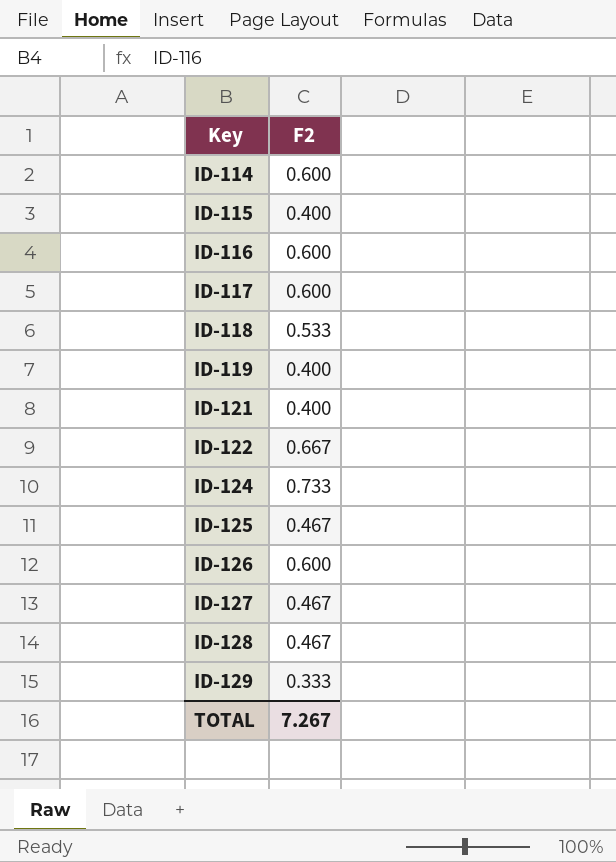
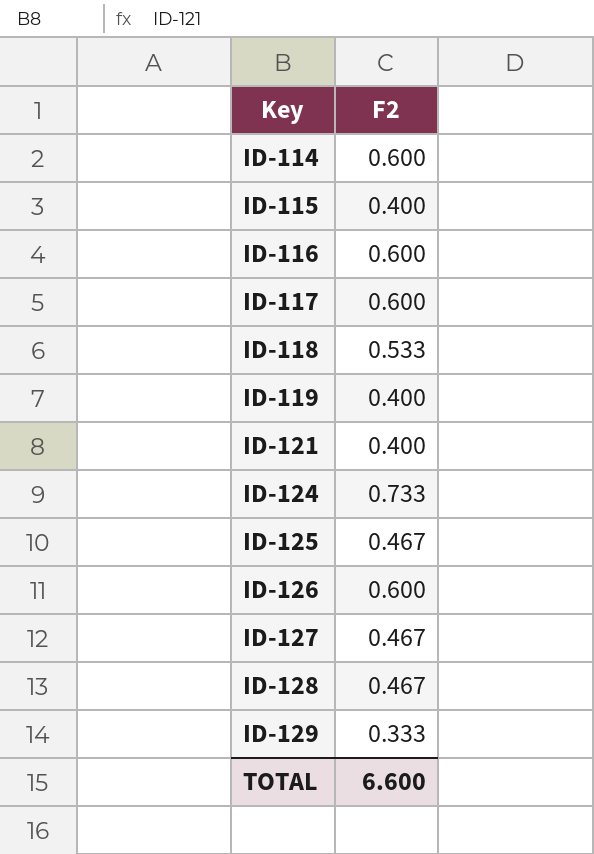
row ID-122: 0.667 -> none
TOTAL | F2: 7.267 -> 6.600

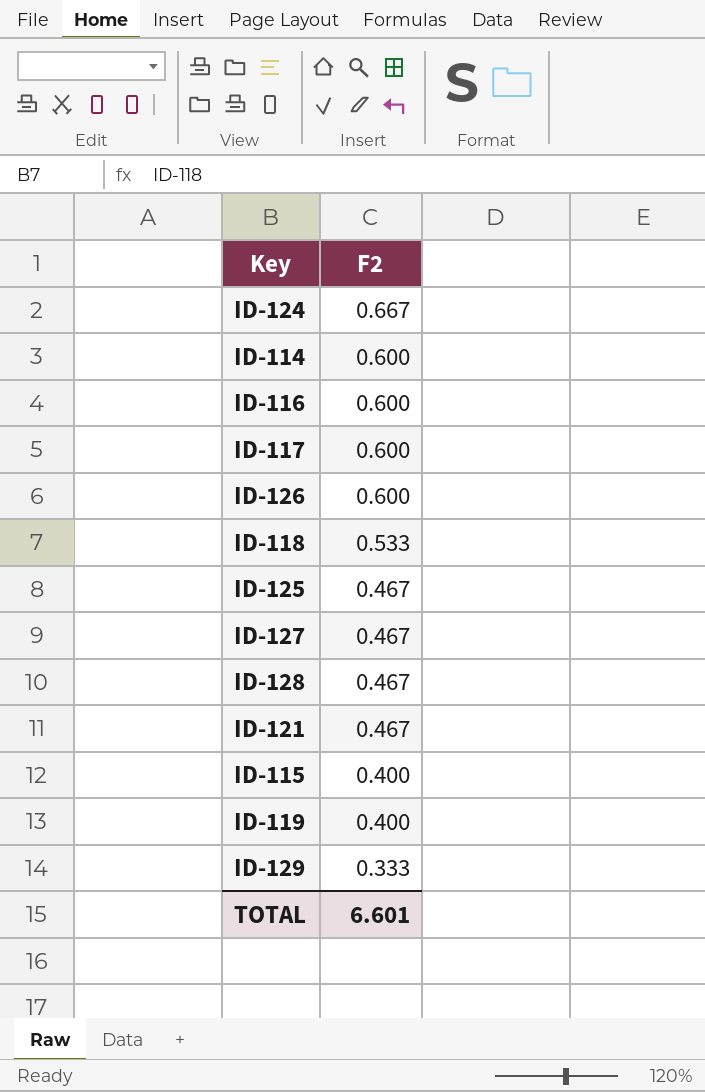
row order: Key ascending -> F2 descending
ID-124 | F2: 0.733 -> 0.667
ID-121 | F2: 0.400 -> 0.467
TOTAL | F2: 6.600 -> 6.601

